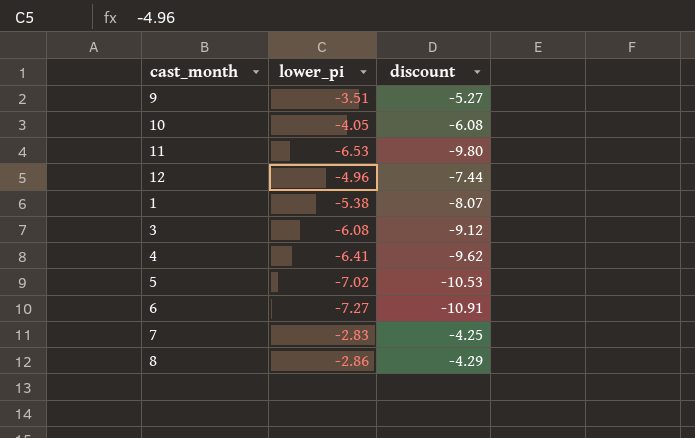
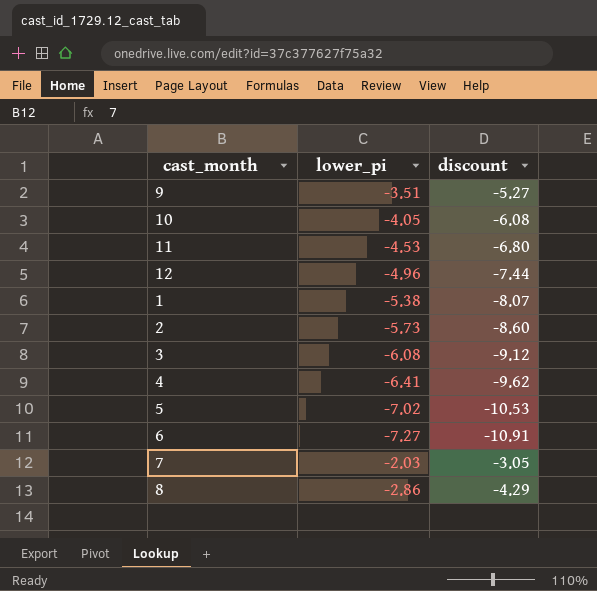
11 | lower_pi: -6.53 -> -4.53
11 | discount: -9.80 -> -6.80
row 2: none -> -5.73 | -8.60
7 | lower_pi: -2.83 -> -2.03
7 | discount: -4.25 -> -3.05

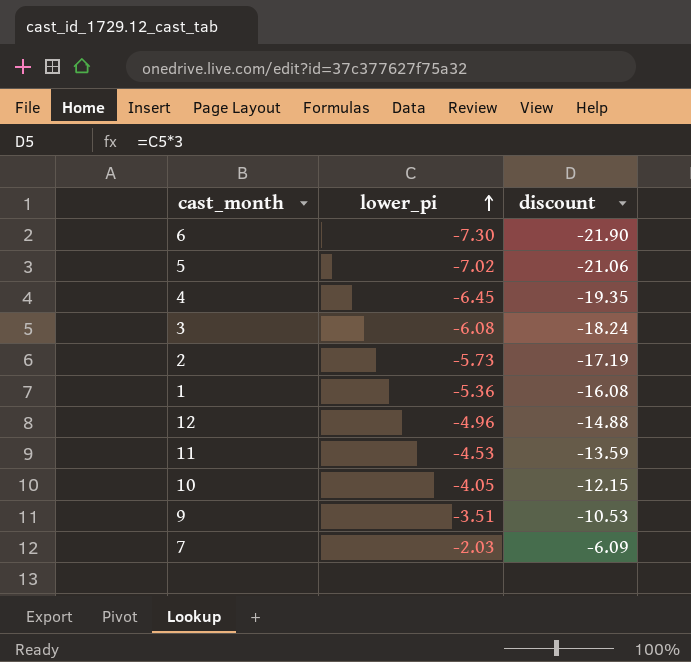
row order: none -> lower_pi ascending
column discount | formula: [lower_pi] * 1.5 -> [lower_pi] * 3
row 8: -2.86 | -4.29 -> none
6 | lower_pi: -7.27 -> -7.30
4 | lower_pi: -6.41 -> -6.45
1 | lower_pi: -5.38 -> -5.36

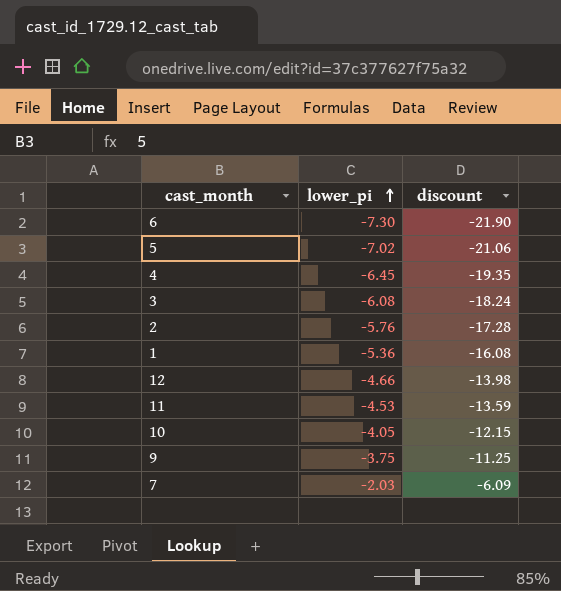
2 | lower_pi: -5.73 -> -5.76
2 | discount: -17.19 -> -17.28
12 | lower_pi: -4.96 -> -4.66
12 | discount: -14.88 -> -13.98
9 | lower_pi: -3.51 -> -3.75
9 | discount: -10.53 -> -11.25

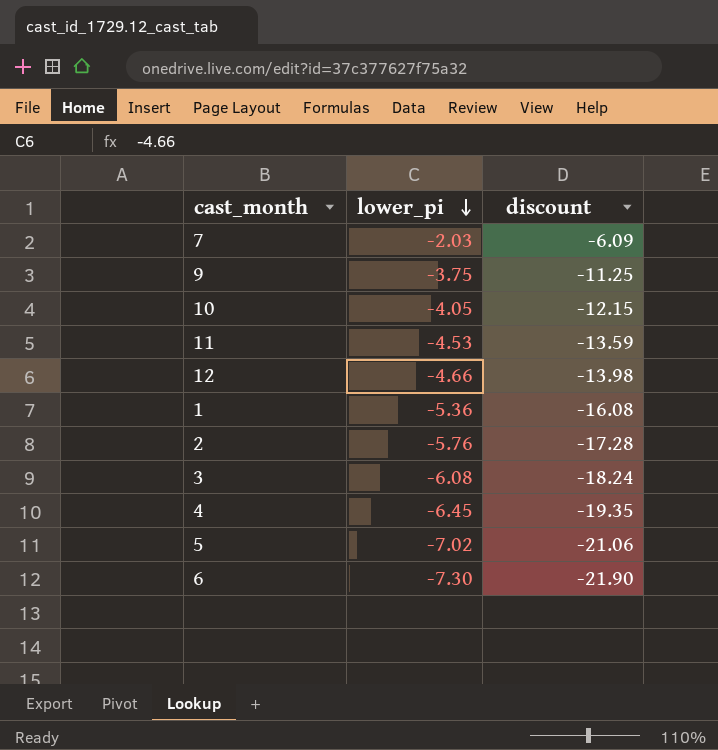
row order: lower_pi ascending -> lower_pi descending

